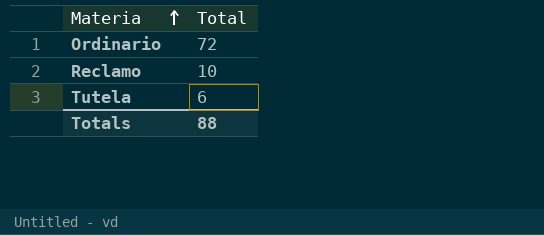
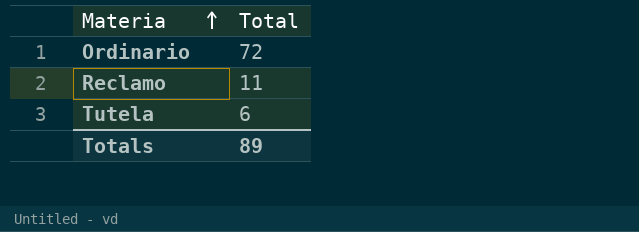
Reclamo | Total: 10 -> 11
Totals | Total: 88 -> 89

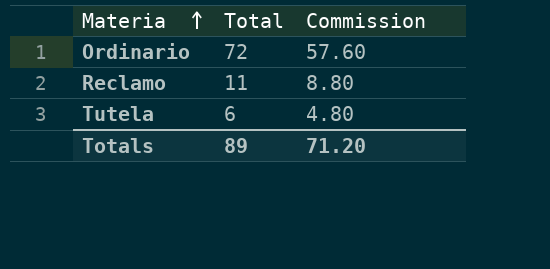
column Commission | formula: none -> [Total] * 0.8

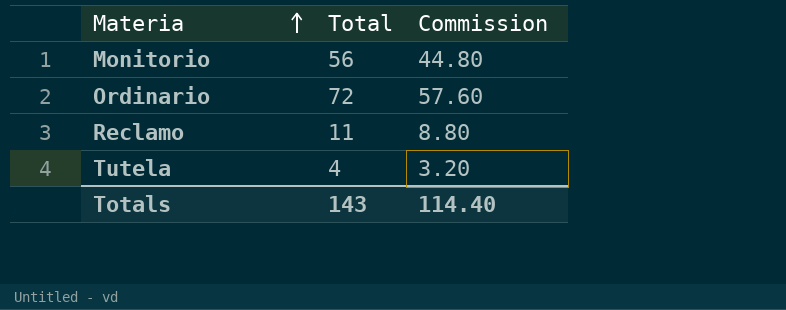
row Monitorio: none -> 56 | 44.80
Tutela | Total: 6 -> 4
Tutela | Commission: 4.80 -> 3.20
Totals | Total: 89 -> 143
Totals | Commission: 71.20 -> 114.40

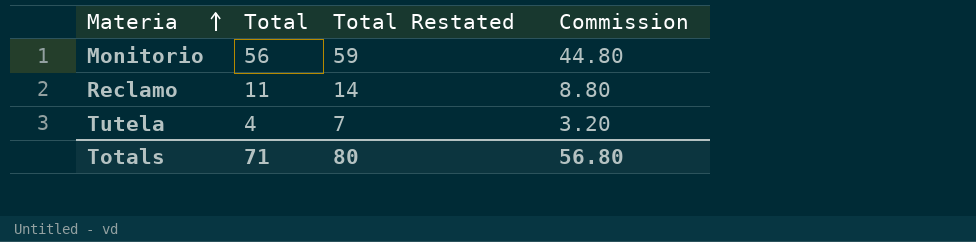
column Total Restated | formula: none -> [Total] + 3
row Ordinario: 72 | 57.60 -> none
Totals | Total: 143 -> 71
Totals | Commission: 114.40 -> 56.80

